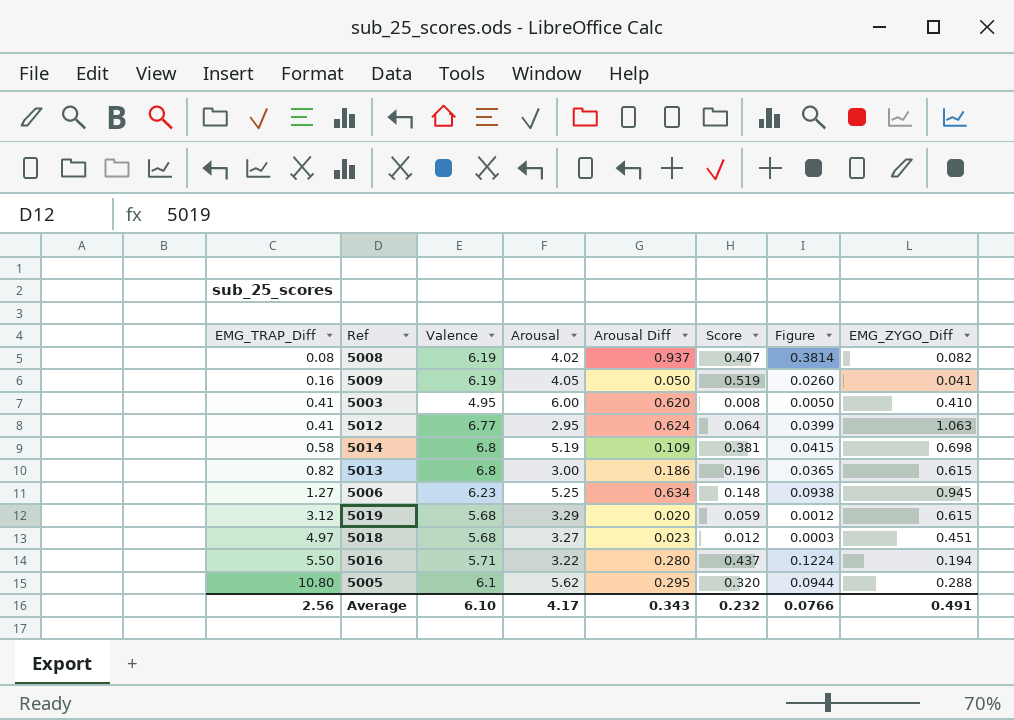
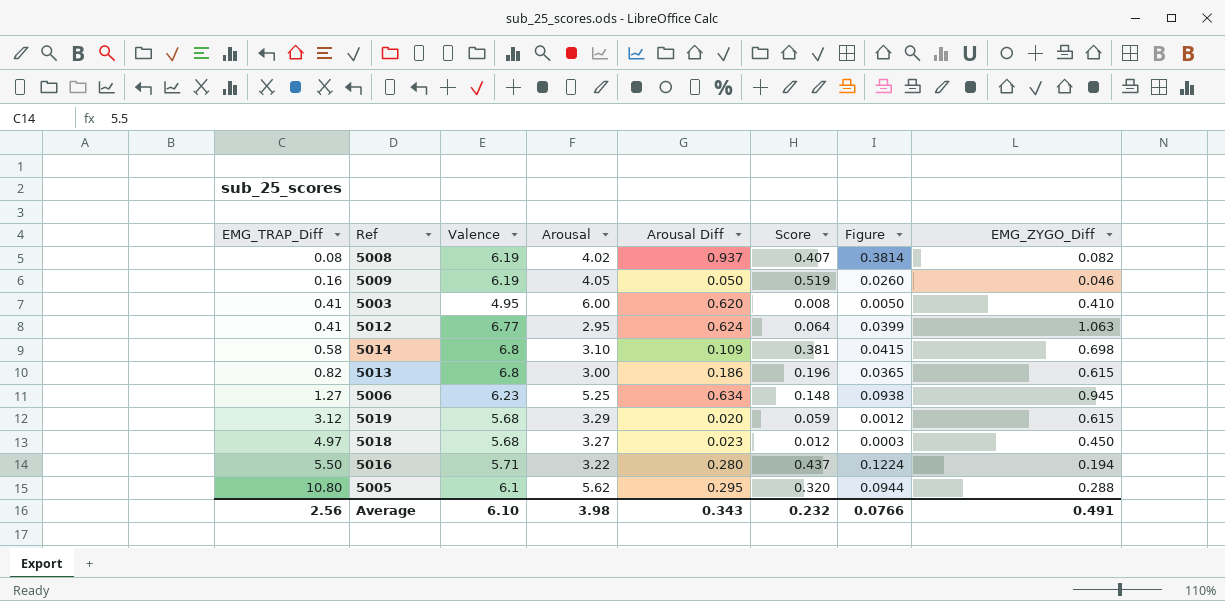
5009 | EMG_ZYGO_Diff: 0.041 -> 0.046
5014 | Arousal: 5.19 -> 3.10
5018 | EMG_ZYGO_Diff: 0.451 -> 0.450
Average | Arousal: 4.17 -> 3.98

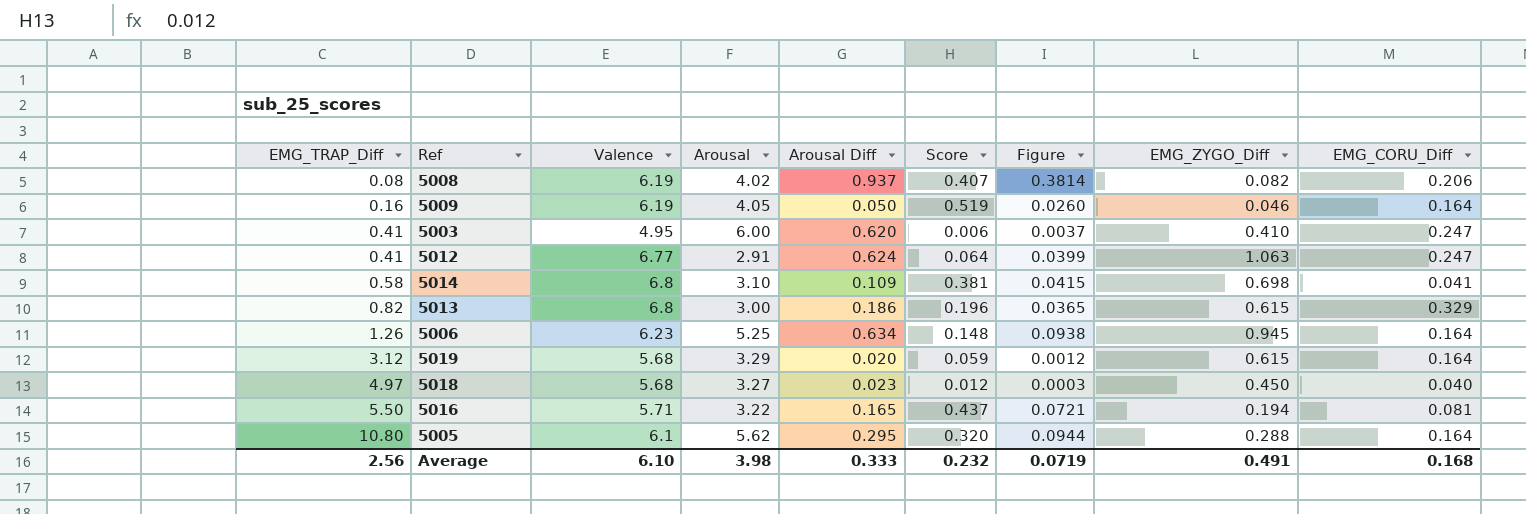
column EMG_CORU_Diff | position: none -> 9
5003 | Score: 0.008 -> 0.006
5003 | Figure: 0.0050 -> 0.0037
5012 | Arousal: 2.95 -> 2.91
5006 | EMG_TRAP_Diff: 1.27 -> 1.26
5016 | Arousal Diff: 0.280 -> 0.165
5016 | Figure: 0.1224 -> 0.0721
Average | Arousal Diff: 0.343 -> 0.333
Average | Figure: 0.0766 -> 0.0719

